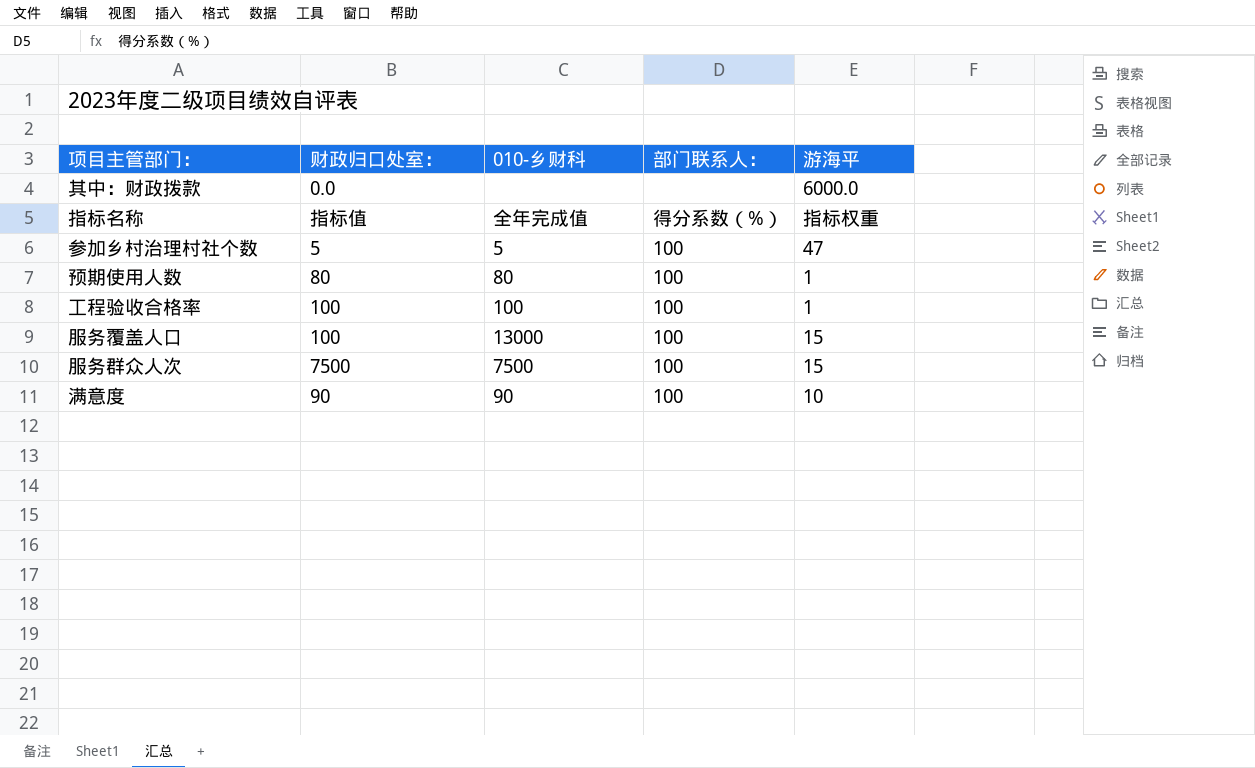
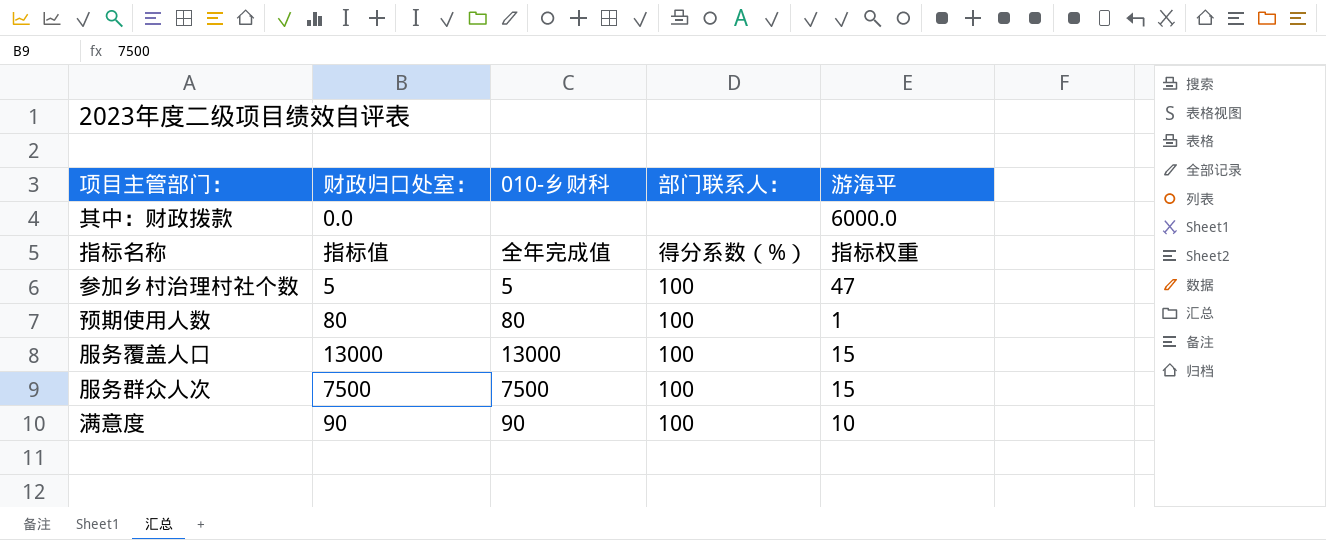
row 工程验收合格率: 100 | 100 | 100 | 1 -> none
服务覆盖人口 | 财政归口处室：: 100 -> 13000

